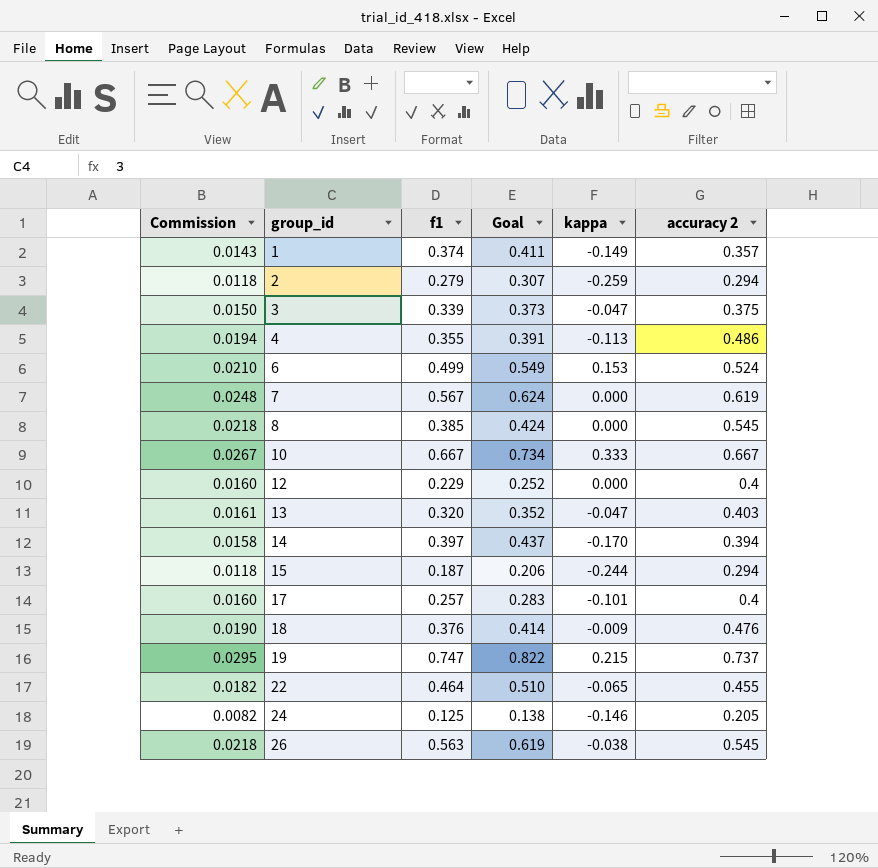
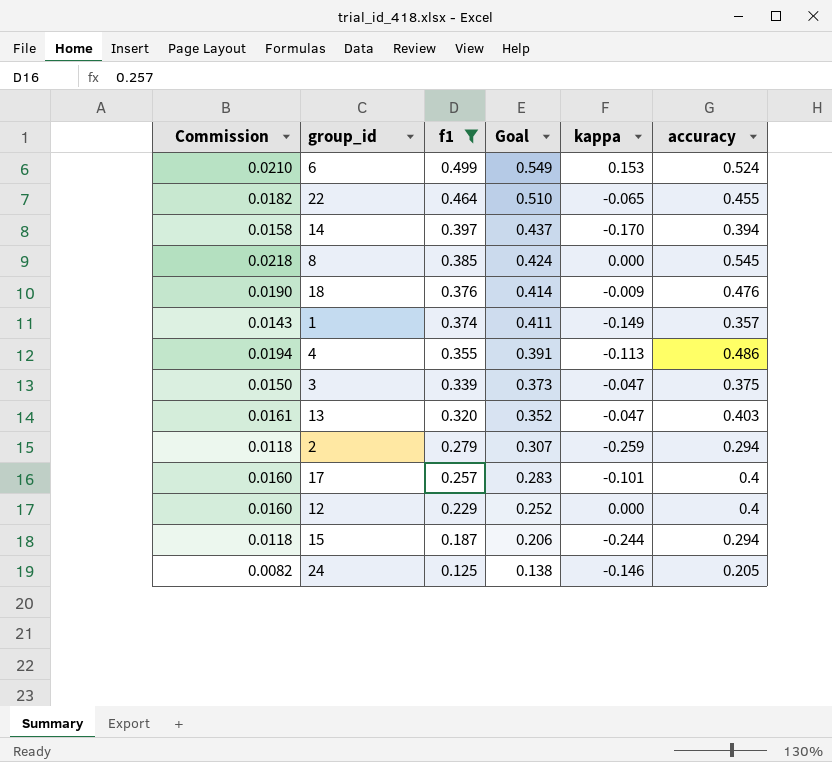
filter: none -> f1 <= 0.499
row order: group_id ascending -> f1 descending
column name: accuracy 2 -> accuracy

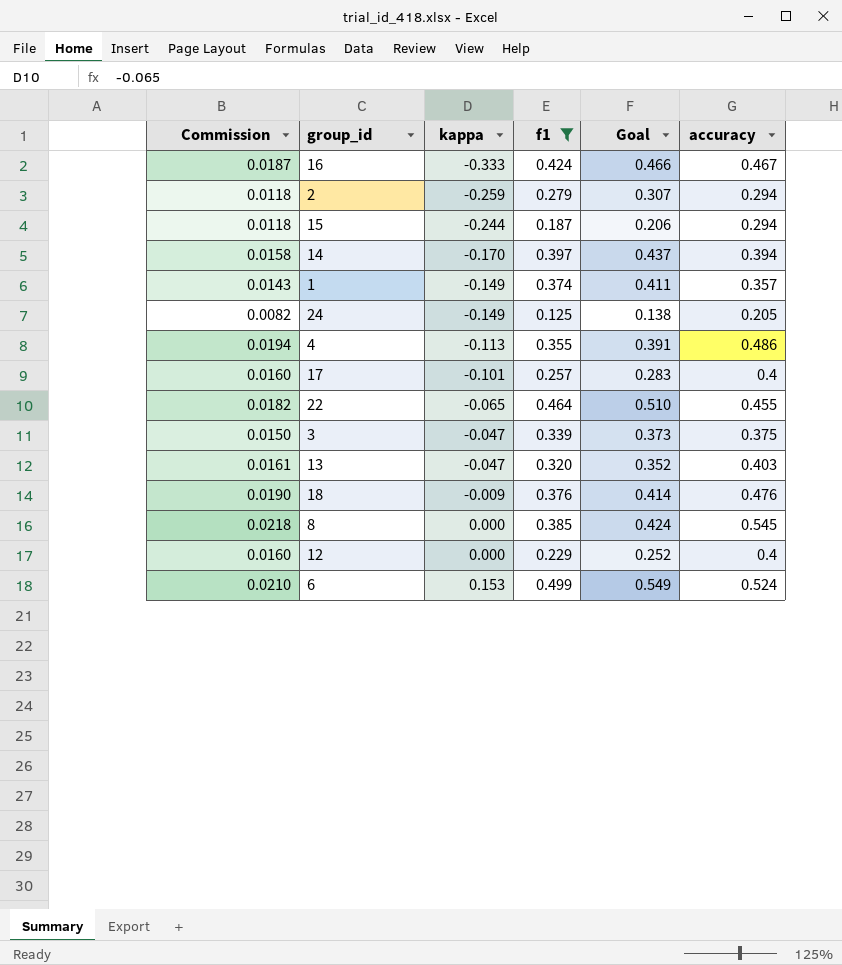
row order: f1 descending -> kappa ascending
column kappa | position: 5 -> 3
row 16: none -> 0.0187 | -0.333 | 0.424 | 0.466 | 0.467
24 | kappa: -0.146 -> -0.149

